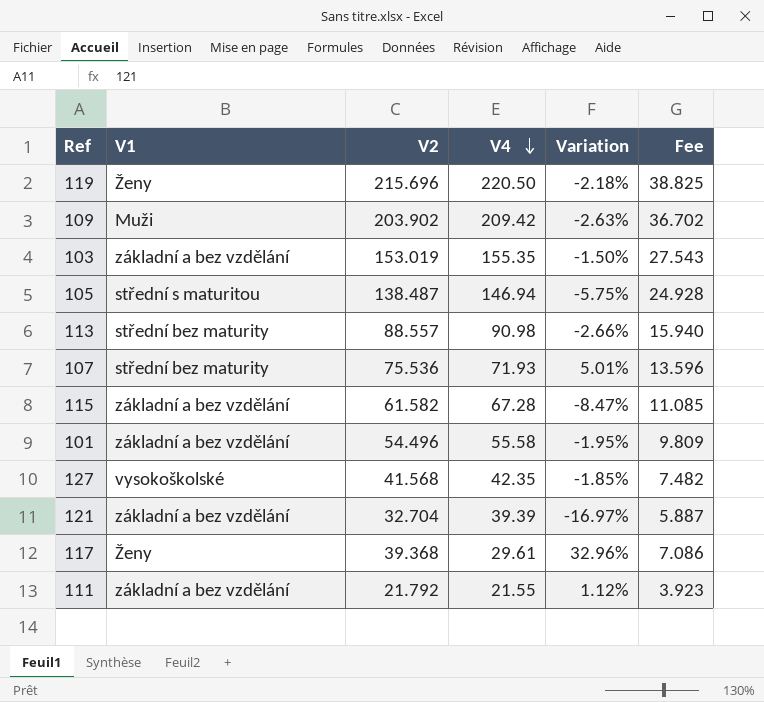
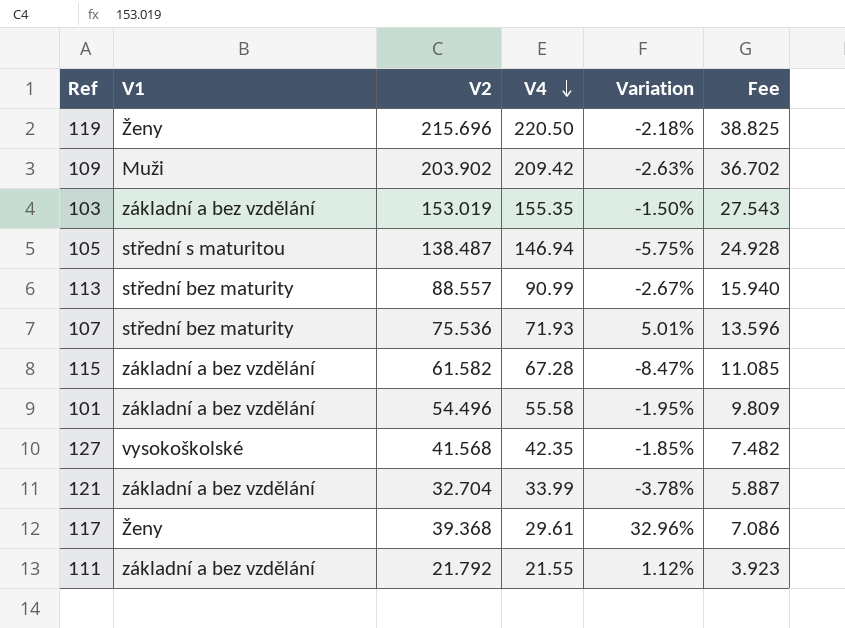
113 | V4: 90.98 -> 90.99
113 | Variation: -2.66% -> -2.67%
121 | V4: 39.39 -> 33.99
121 | Variation: -16.97% -> -3.78%

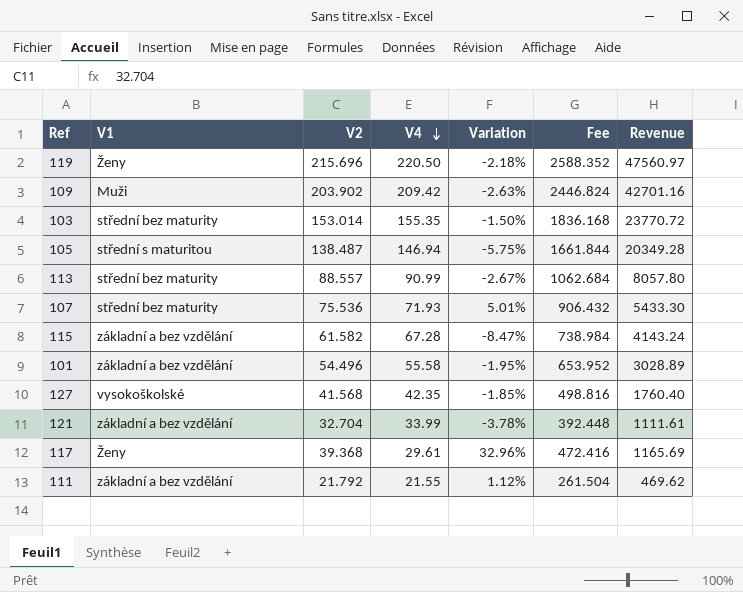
column Fee | formula: [V2] * 0.18 -> [V2] * 12
column Revenue | formula: none -> [V2] * [V4]
103 | V1: základní a bez vzdělání -> střední bez maturity
103 | V2: 153.019 -> 153.014

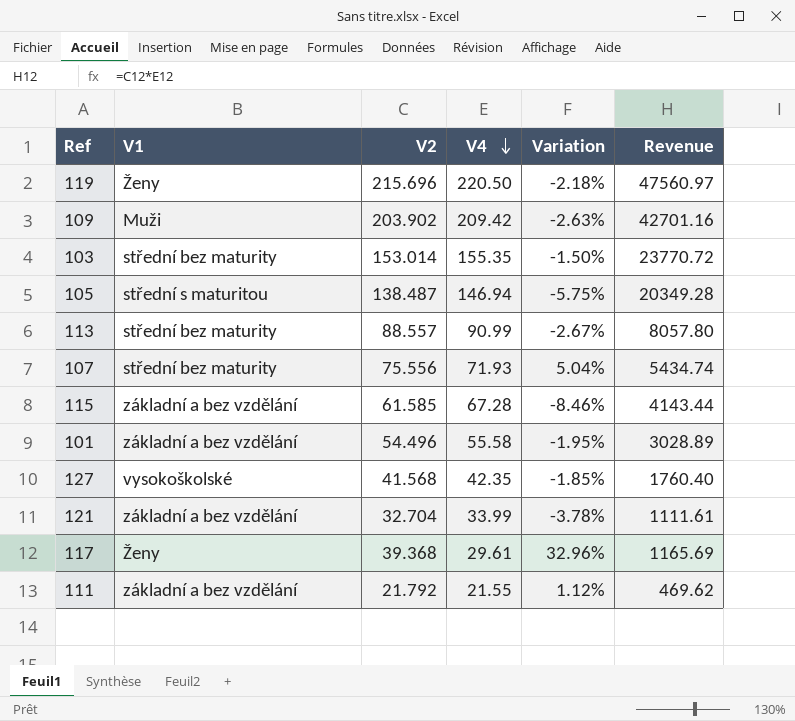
column Fee | formula: [V2] * 12 -> none
107 | V2: 75.536 -> 75.556
107 | Variation: 5.01% -> 5.04%
107 | Revenue: 5433.30 -> 5434.74
115 | V2: 61.582 -> 61.585
115 | Variation: -8.47% -> -8.46%
115 | Revenue: 4143.24 -> 4143.44

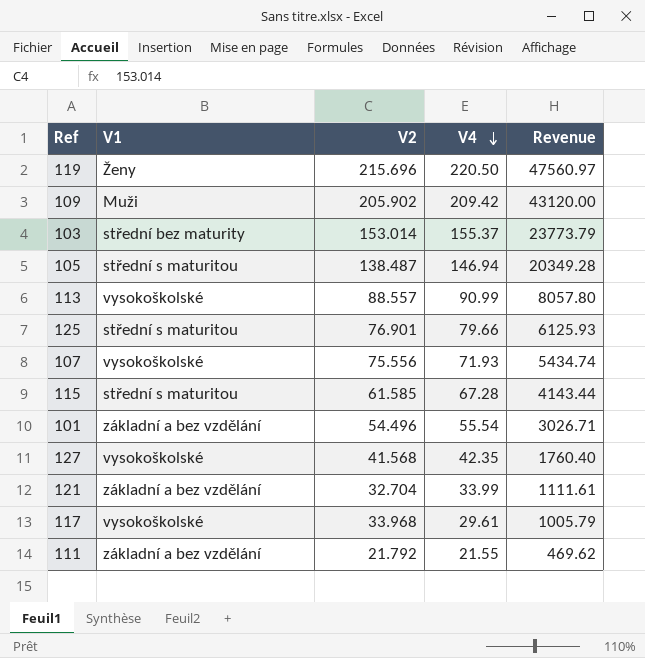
column Variation | formula: ([V2] - [V4]) / [V4] -> none
109 | V2: 203.902 -> 205.902
109 | Revenue: 42701.16 -> 43120.00
103 | V4: 155.35 -> 155.37
103 | Revenue: 23770.72 -> 23773.79
113 | V1: střední bez maturity -> vysokoškolské
row 125: none -> střední s maturitou | 76.901 | 79.66 | 6125.93
107 | V1: střední bez maturity -> vysokoškolské
115 | V1: základní a bez vzdělání -> střední s maturitou
101 | V4: 55.58 -> 55.54
101 | Revenue: 3028.89 -> 3026.71
117 | V1: Ženy -> vysokoškolské
117 | V2: 39.368 -> 33.968
117 | Revenue: 1165.69 -> 1005.79

